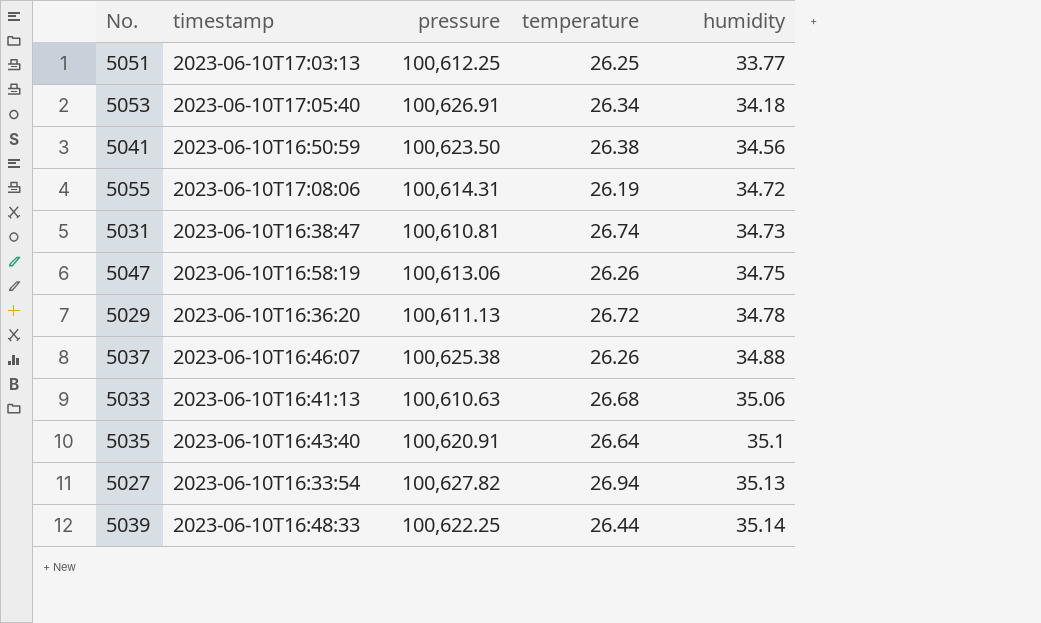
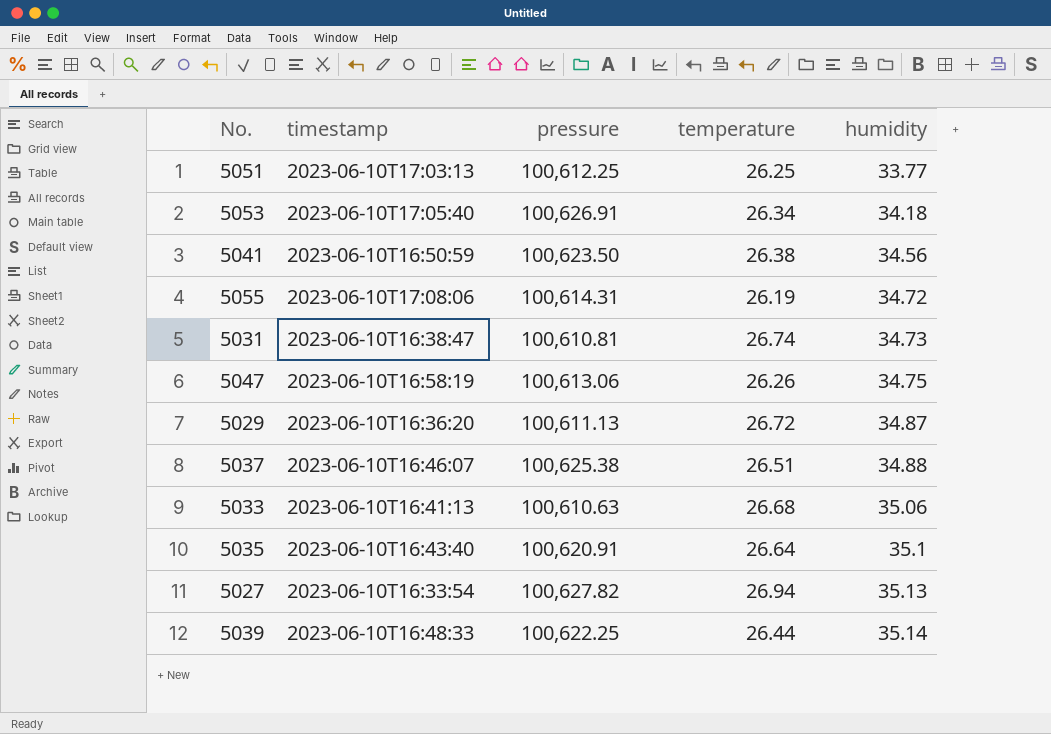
5029 | humidity: 34.78 -> 34.87
5037 | temperature: 26.26 -> 26.51

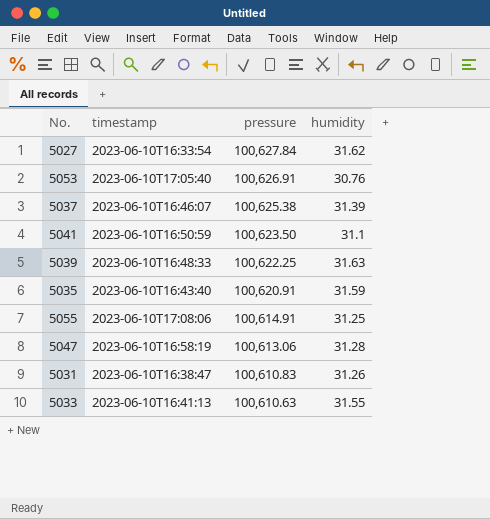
row order: humidity ascending -> pressure descending
column temperature | position: 4 -> none
row 5051: 2023-06-10T17:03:13 | 100,612.25 | 26.25 | 33.77 -> none
row 5029: 2023-06-10T16:36:20 | 100,611.13 | 26.72 | 34.87 -> none
5027 | pressure: 100,627.82 -> 100,627.84
5027 | humidity: 35.13 -> 31.62
5053 | humidity: 34.18 -> 30.76
5037 | humidity: 34.88 -> 31.39
5041 | humidity: 34.56 -> 31.1
5039 | humidity: 35.14 -> 31.63
5035 | humidity: 35.1 -> 31.59
5055 | pressure: 100,614.31 -> 100,614.91
5055 | humidity: 34.72 -> 31.25
5047 | humidity: 34.75 -> 31.28
5031 | pressure: 100,610.81 -> 100,610.83
5031 | humidity: 34.73 -> 31.26
5033 | humidity: 35.06 -> 31.55

